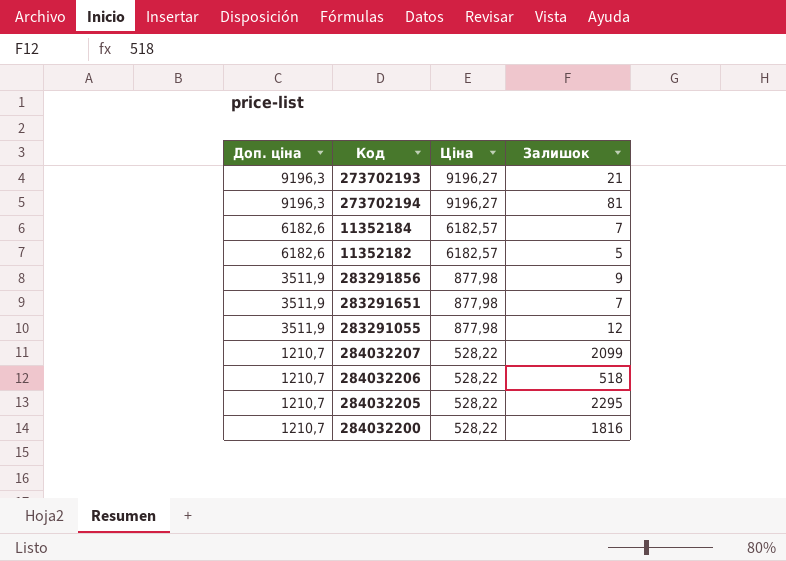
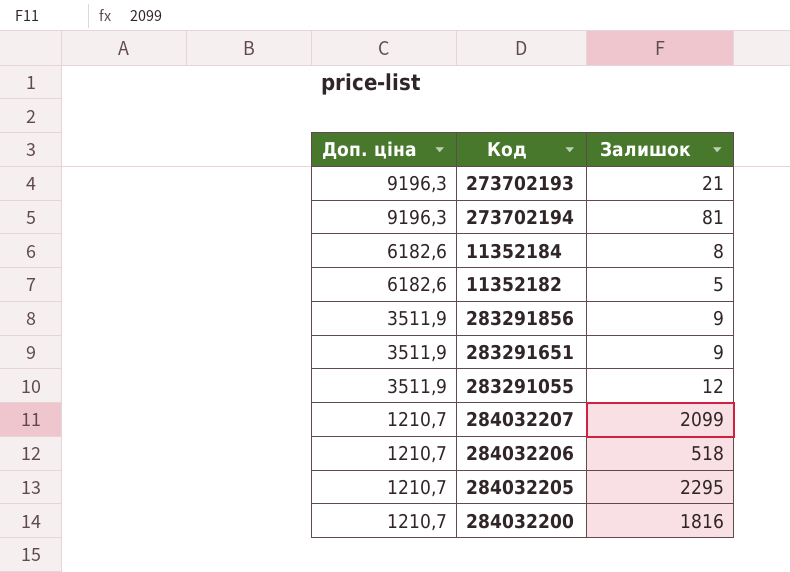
column Ціна | position: 3 -> none
11352184 | Залишок: 7 -> 8
283291651 | Залишок: 7 -> 9

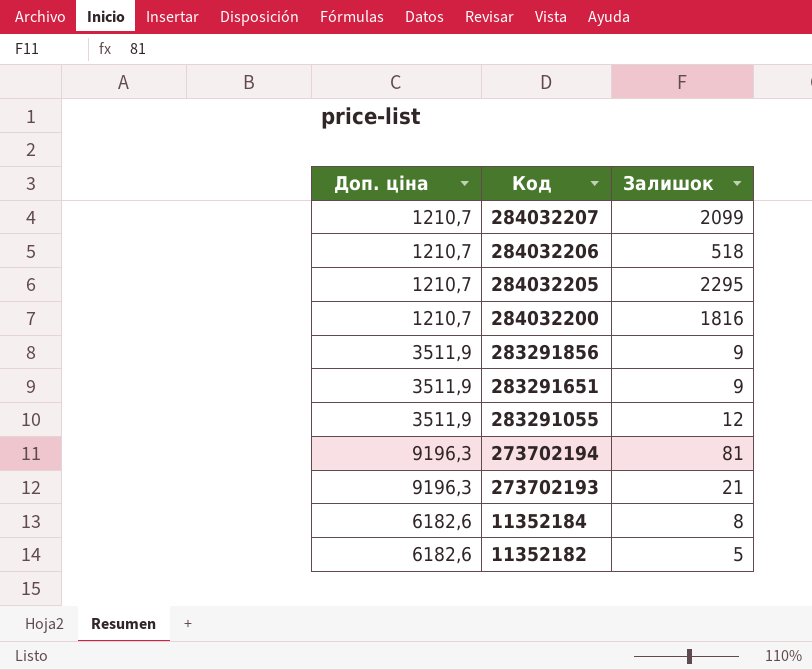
row order: Доп. ціна descending -> Код descending

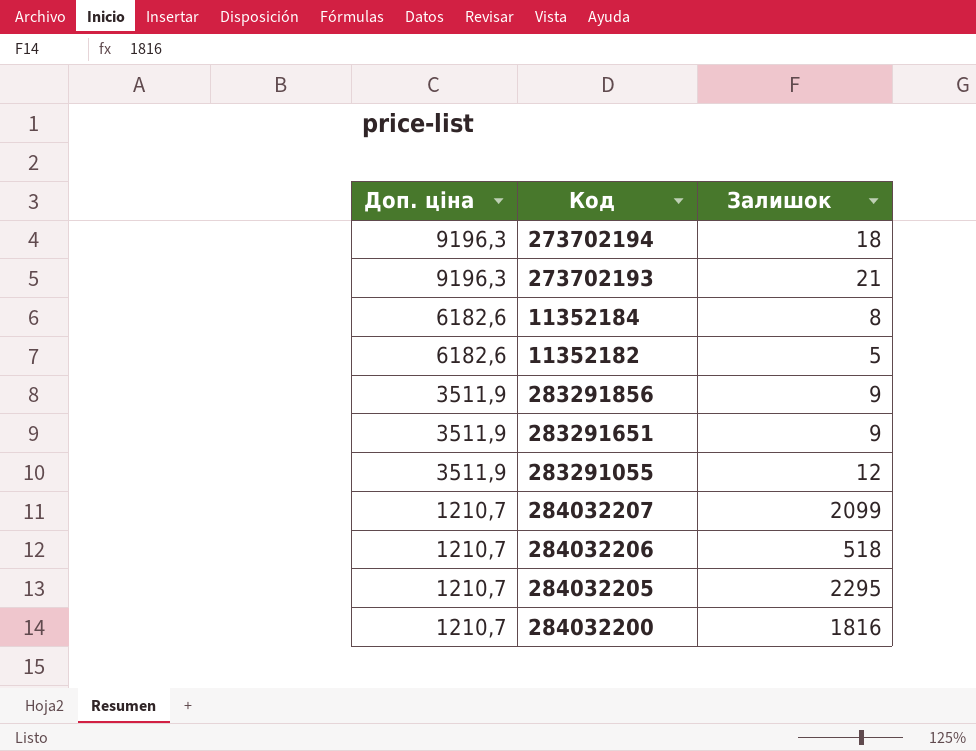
row order: Код descending -> Доп. ціна descending
273702194 | Залишок: 81 -> 18

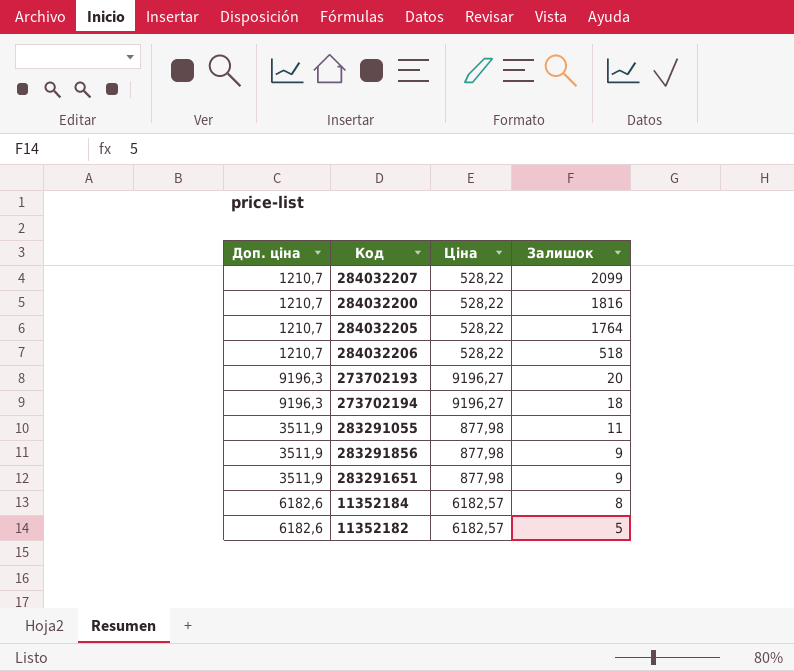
row order: Доп. ціна descending -> Залишок descending
column Ціна | position: none -> 3
284032205 | Залишок: 2295 -> 1764
273702193 | Залишок: 21 -> 20
283291055 | Залишок: 12 -> 11

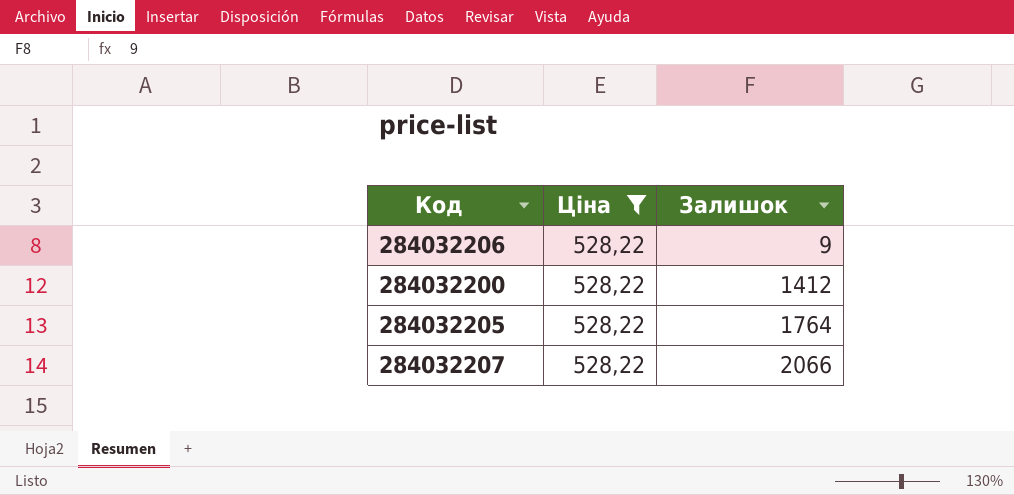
filter: none -> Ціна = 528,22
row order: Залишок descending -> Залишок ascending
column Доп. ціна | position: 1 -> none
284032206 | Залишок: 518 -> 9
284032200 | Залишок: 1816 -> 1412
284032207 | Залишок: 2099 -> 2066

